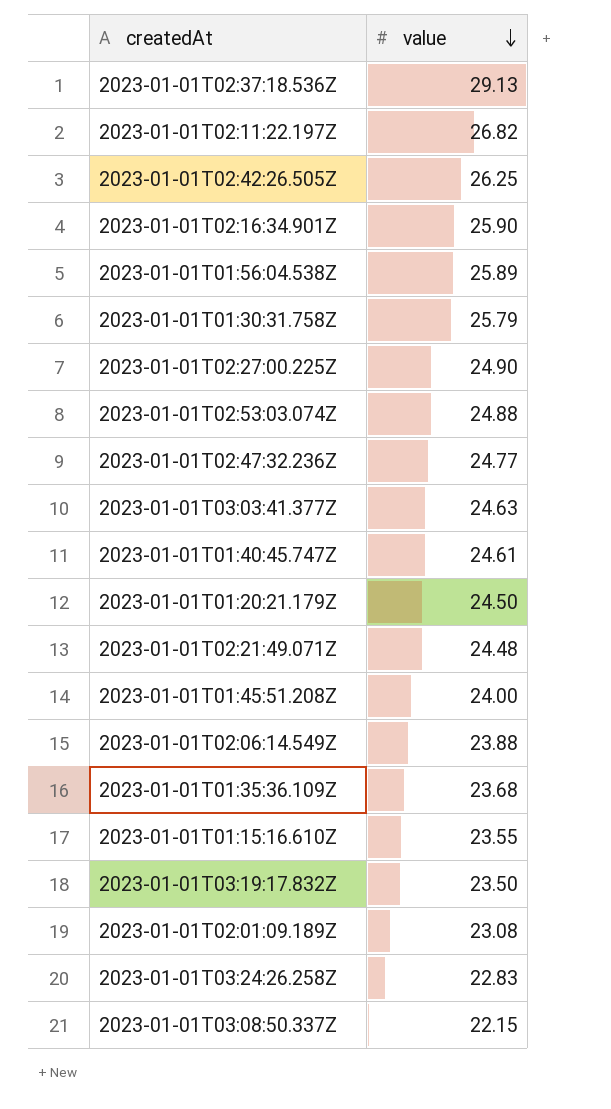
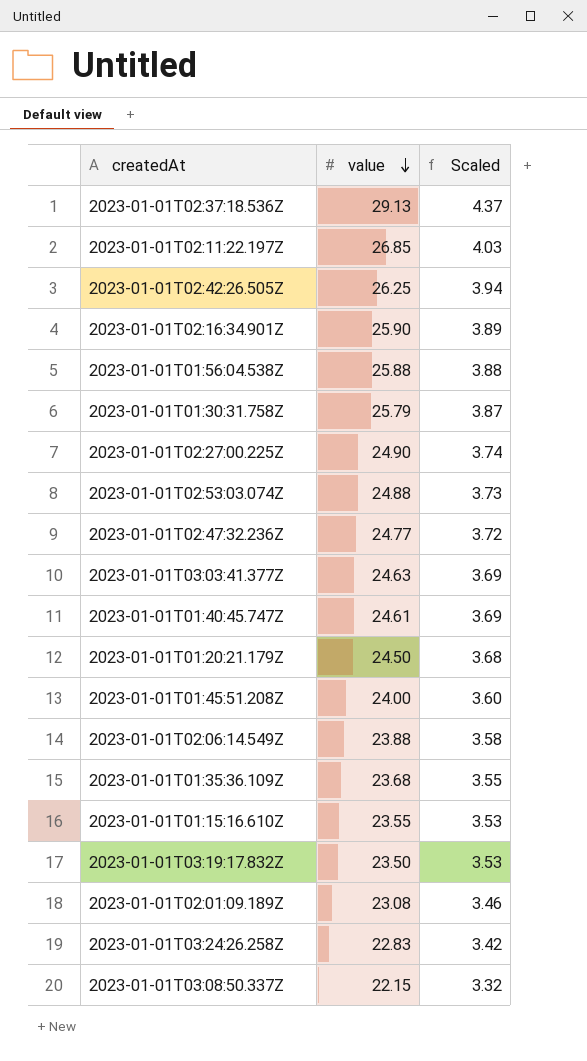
column Scaled | formula: none -> [value] * 0.15
row 2023-01-01T02:21:49.071Z: 24.48 -> none
2023-01-01T02:11:22.197Z | value: 26.82 -> 26.85
2023-01-01T01:56:04.538Z | value: 25.89 -> 25.88

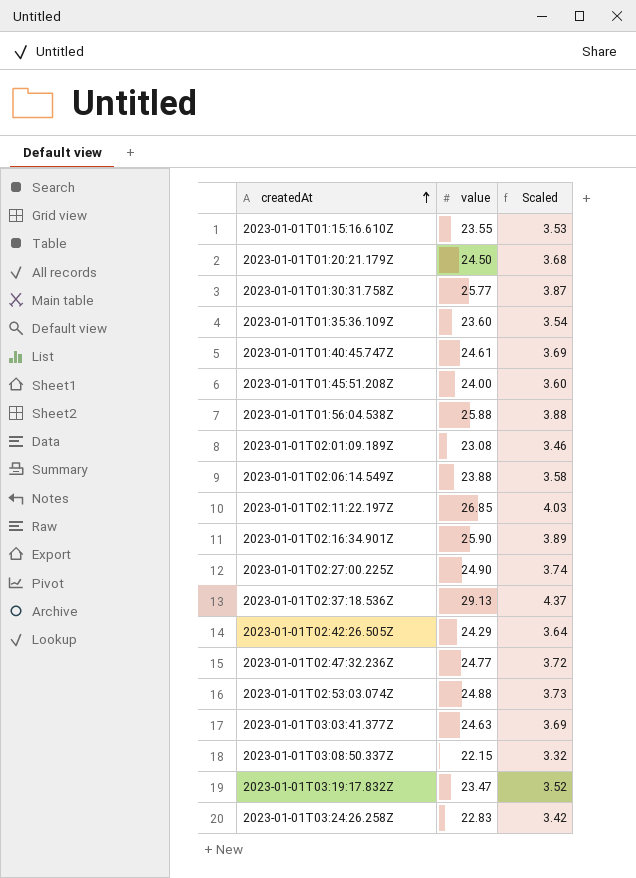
row order: value descending -> createdAt ascending
2023-01-01T01:30:31.758Z | value: 25.79 -> 25.77
2023-01-01T01:35:36.109Z | value: 23.68 -> 23.60
2023-01-01T01:35:36.109Z | Scaled: 3.55 -> 3.54
2023-01-01T02:42:26.505Z | value: 26.25 -> 24.29
2023-01-01T02:42:26.505Z | Scaled: 3.94 -> 3.64
2023-01-01T03:19:17.832Z | value: 23.50 -> 23.47
2023-01-01T03:19:17.832Z | Scaled: 3.53 -> 3.52

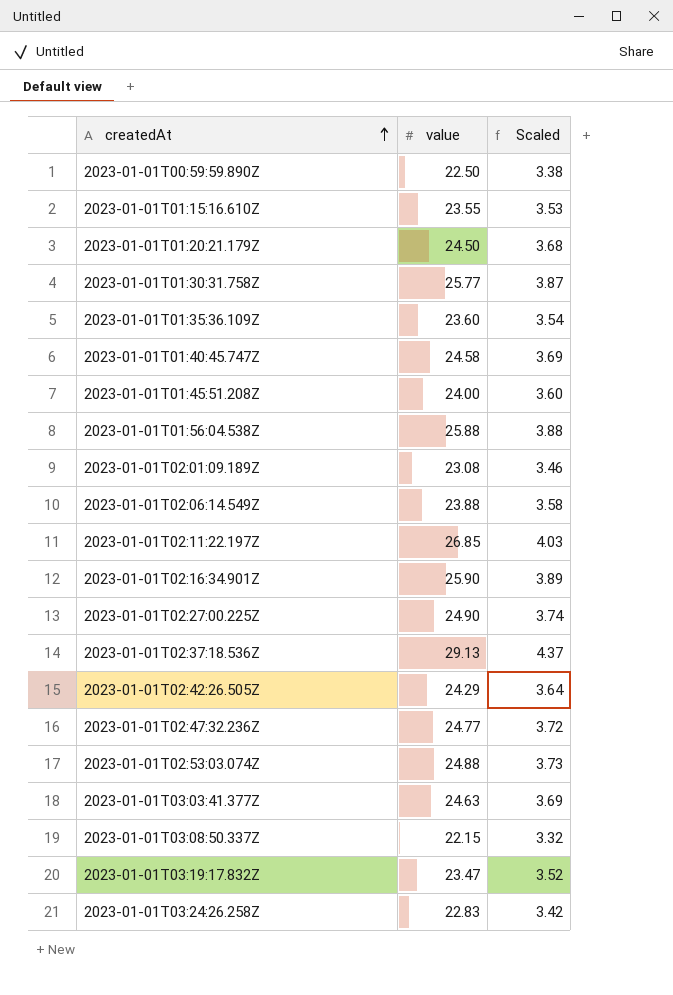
row 2023-01-01T00:59:59.890Z: none -> 22.50 | 3.38
2023-01-01T01:40:45.747Z | value: 24.61 -> 24.58

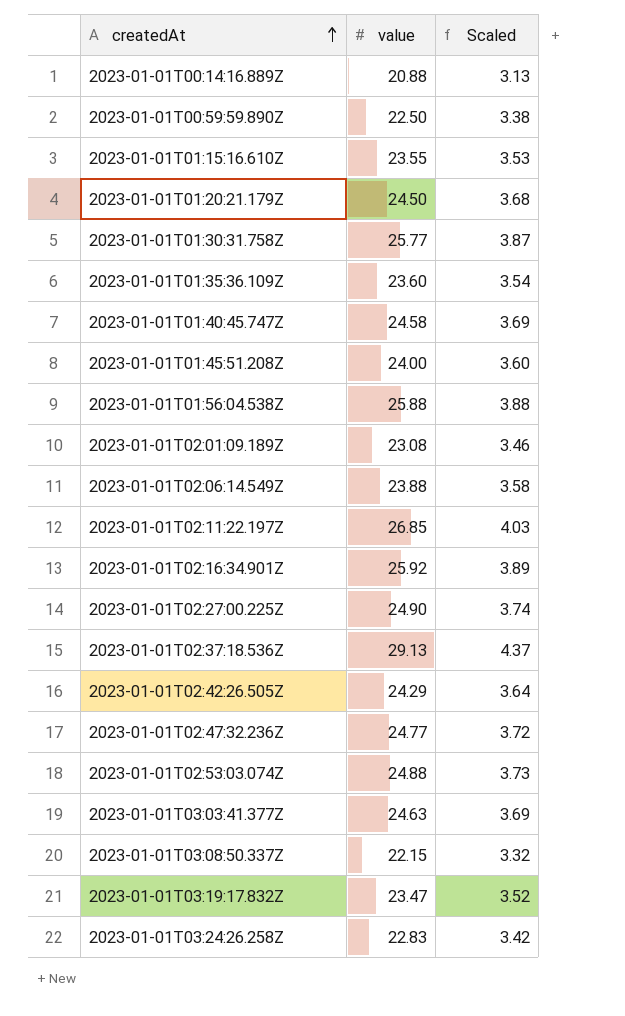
row 2023-01-01T00:14:16.889Z: none -> 20.88 | 3.13
2023-01-01T02:16:34.901Z | value: 25.90 -> 25.92

